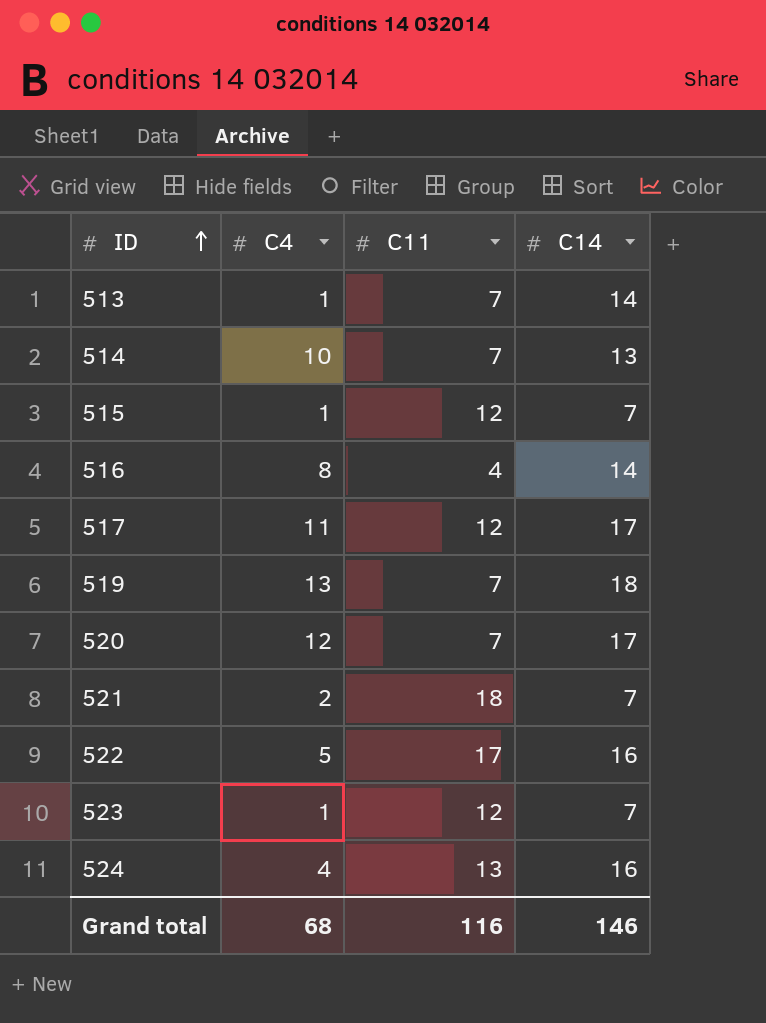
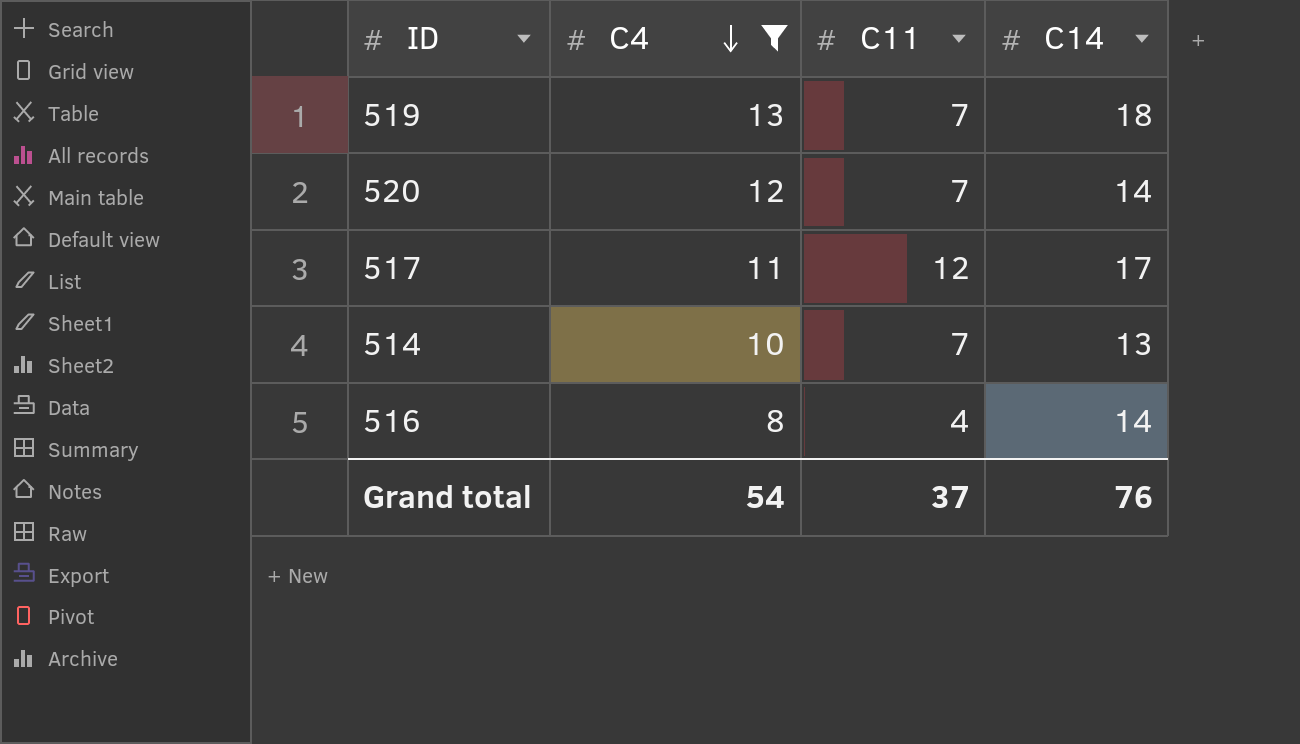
filter: none -> C4 >= 8
row order: ID ascending -> C4 descending
520 | C14: 17 -> 14
Grand total | C4: 68 -> 54
Grand total | C11: 116 -> 37
Grand total | C14: 146 -> 76

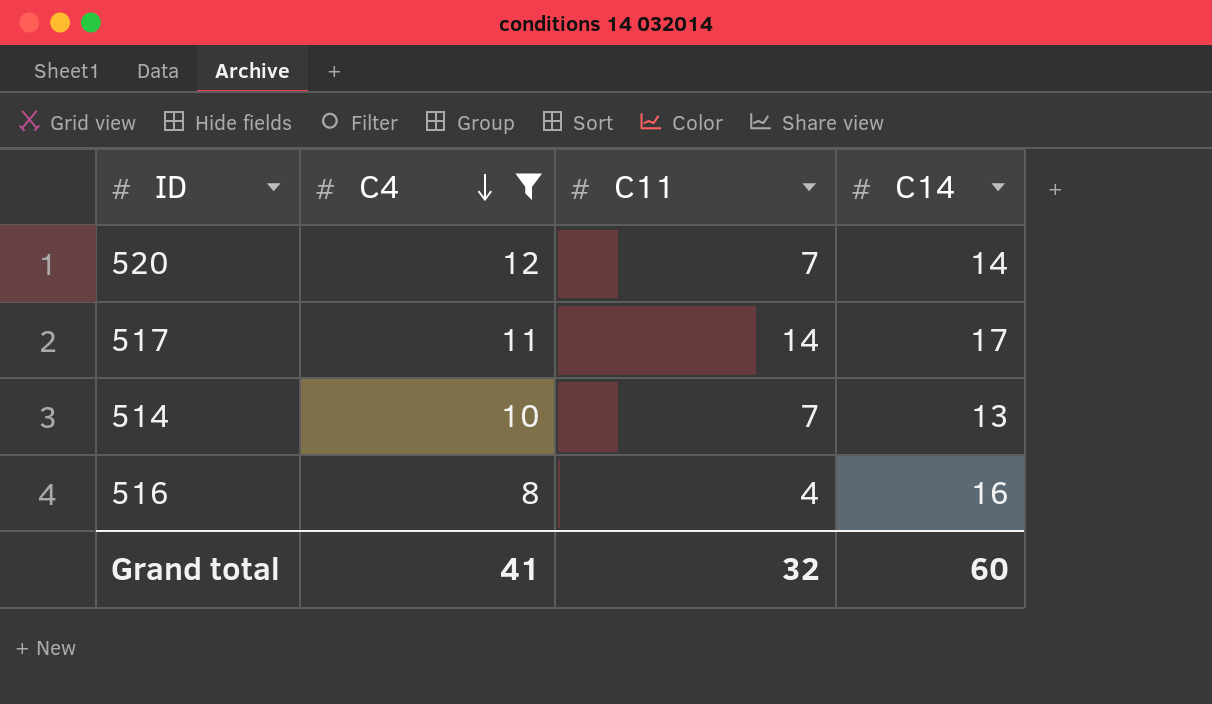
row 519: 13 | 7 | 18 -> none
517 | C11: 12 -> 14
516 | C14: 14 -> 16
Grand total | C4: 54 -> 41
Grand total | C11: 37 -> 32
Grand total | C14: 76 -> 60

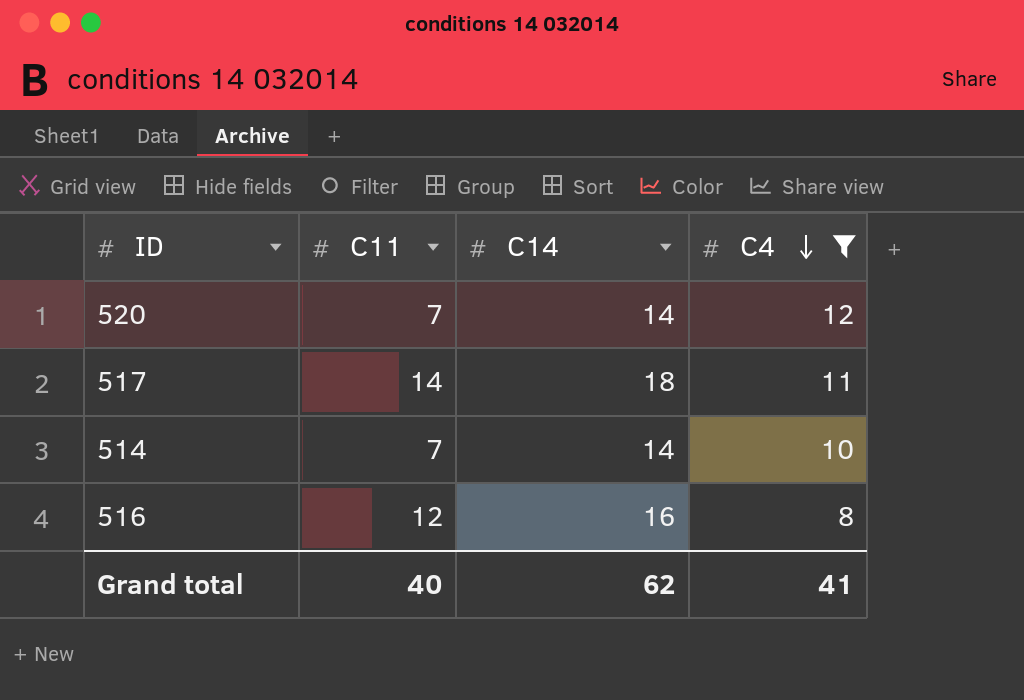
column C4 | position: 2 -> 4
517 | C14: 17 -> 18
514 | C14: 13 -> 14
516 | C11: 4 -> 12
Grand total | C11: 32 -> 40
Grand total | C14: 60 -> 62

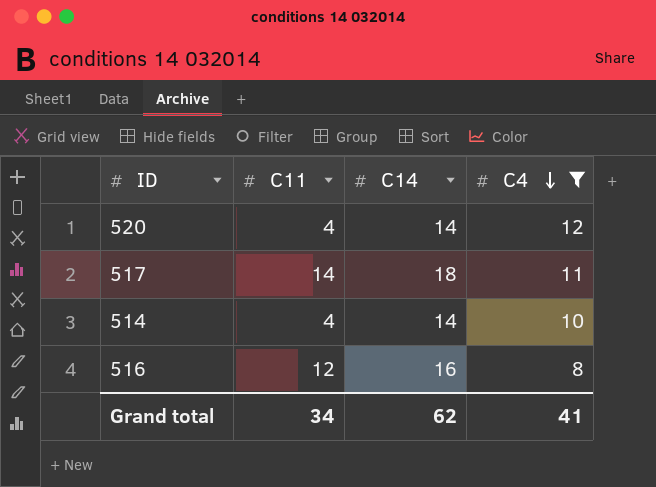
520 | C11: 7 -> 4
514 | C11: 7 -> 4
Grand total | C11: 40 -> 34

